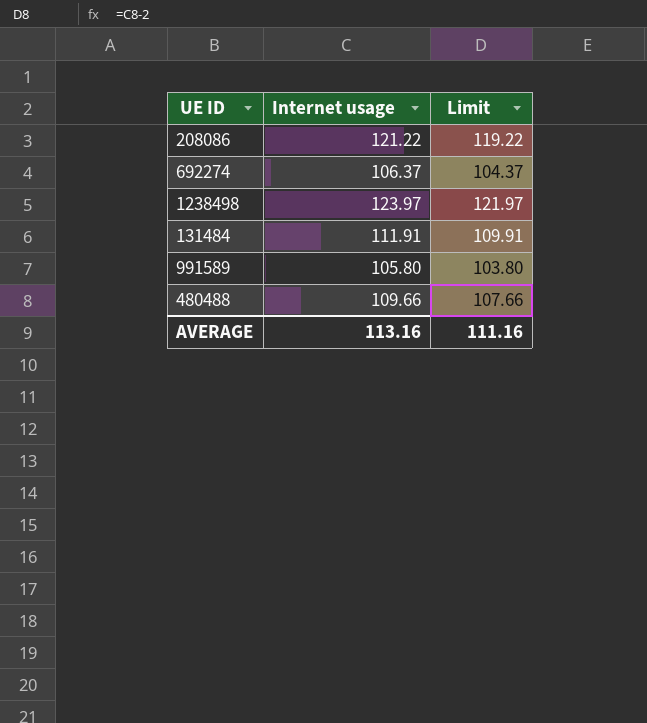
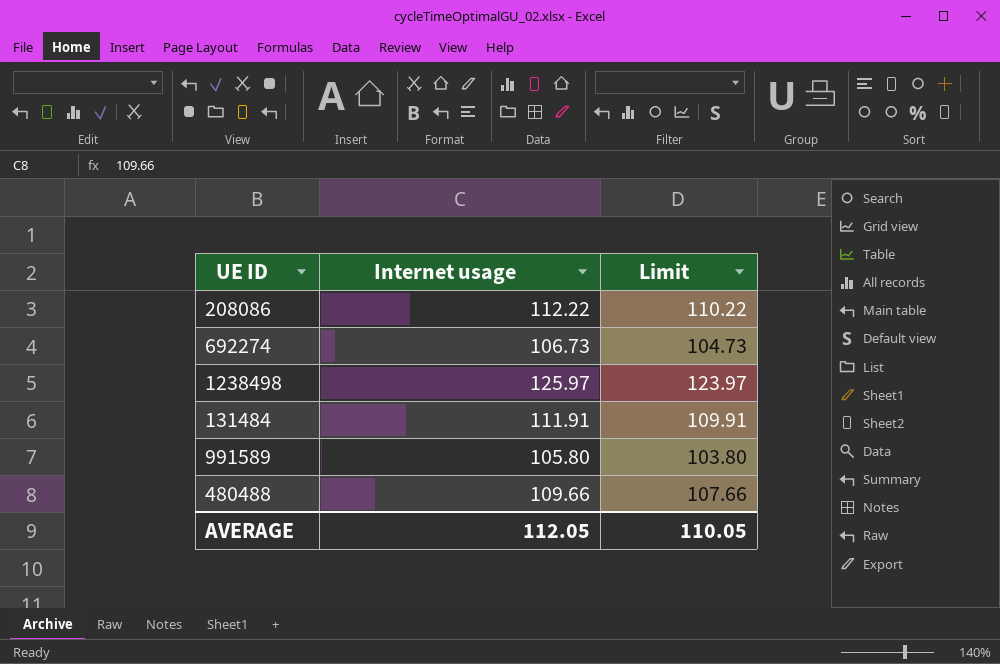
208086 | Internet usage: 121.22 -> 112.22
208086 | Limit: 119.22 -> 110.22
692274 | Internet usage: 106.37 -> 106.73
692274 | Limit: 104.37 -> 104.73
1238498 | Internet usage: 123.97 -> 125.97
1238498 | Limit: 121.97 -> 123.97
AVERAGE | Internet usage: 113.16 -> 112.05
AVERAGE | Limit: 111.16 -> 110.05

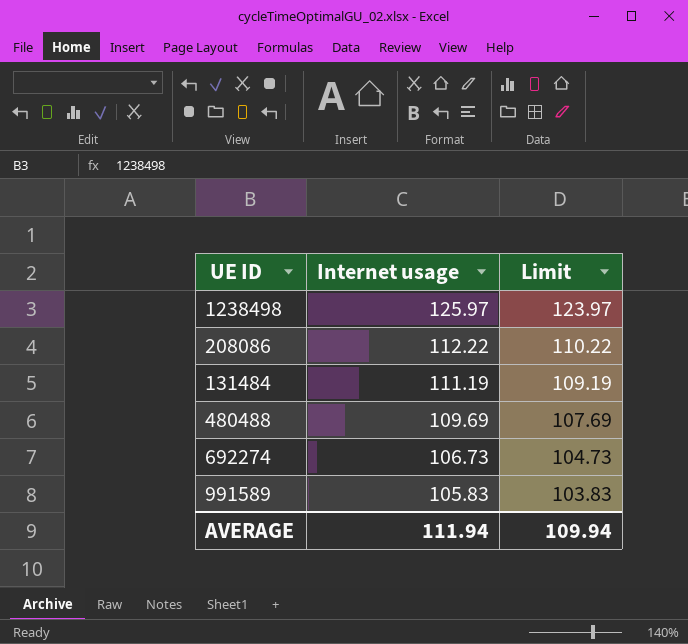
row order: none -> Internet usage descending
131484 | Internet usage: 111.91 -> 111.19
131484 | Limit: 109.91 -> 109.19
480488 | Internet usage: 109.66 -> 109.69
480488 | Limit: 107.66 -> 107.69
991589 | Internet usage: 105.80 -> 105.83
991589 | Limit: 103.80 -> 103.83
AVERAGE | Internet usage: 112.05 -> 111.94
AVERAGE | Limit: 110.05 -> 109.94

